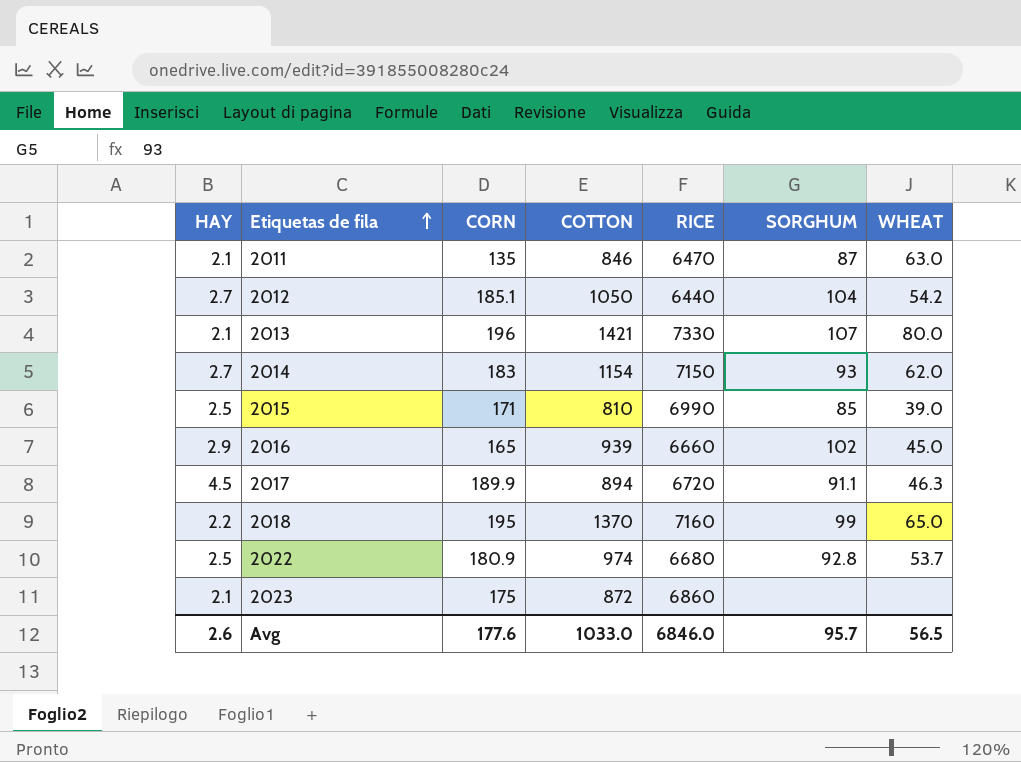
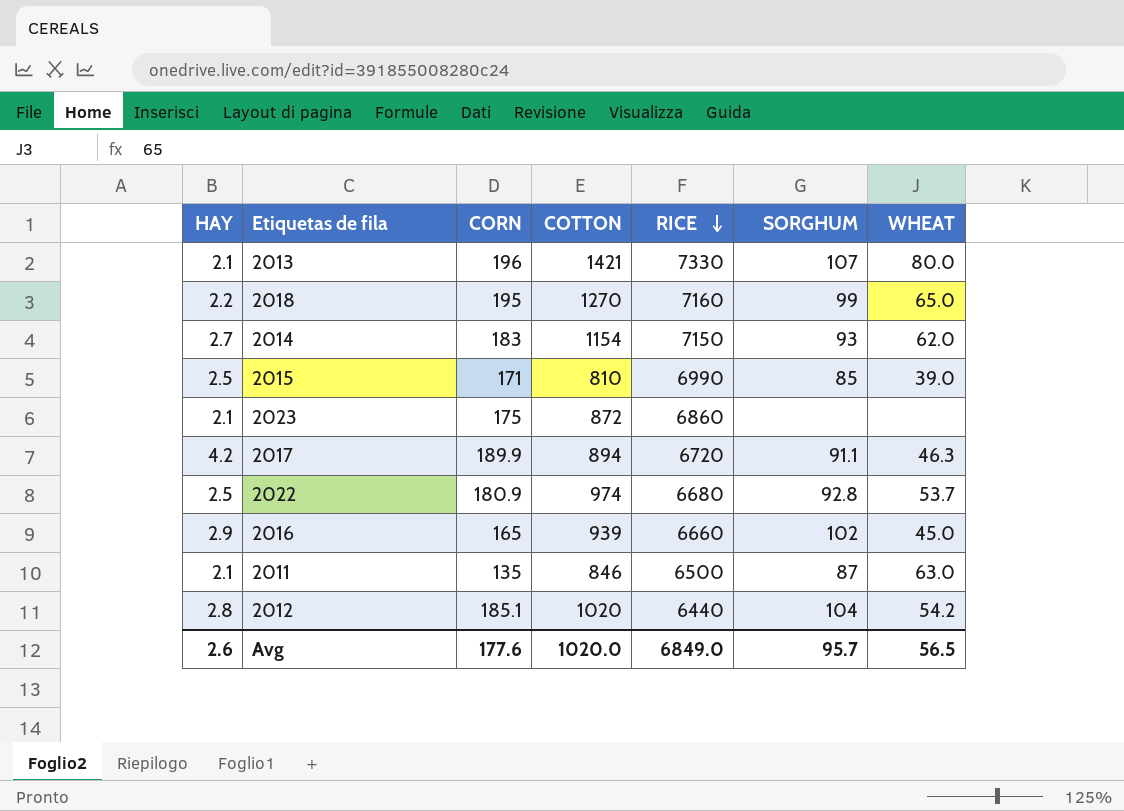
row order: Etiquetas de fila ascending -> RICE descending
2018 | COTTON: 1370 -> 1270
2017 | HAY: 4.5 -> 4.2
2011 | RICE: 6470 -> 6500
2012 | HAY: 2.7 -> 2.8
2012 | COTTON: 1050 -> 1020
Avg | COTTON: 1033.0 -> 1020.0
Avg | RICE: 6846.0 -> 6849.0

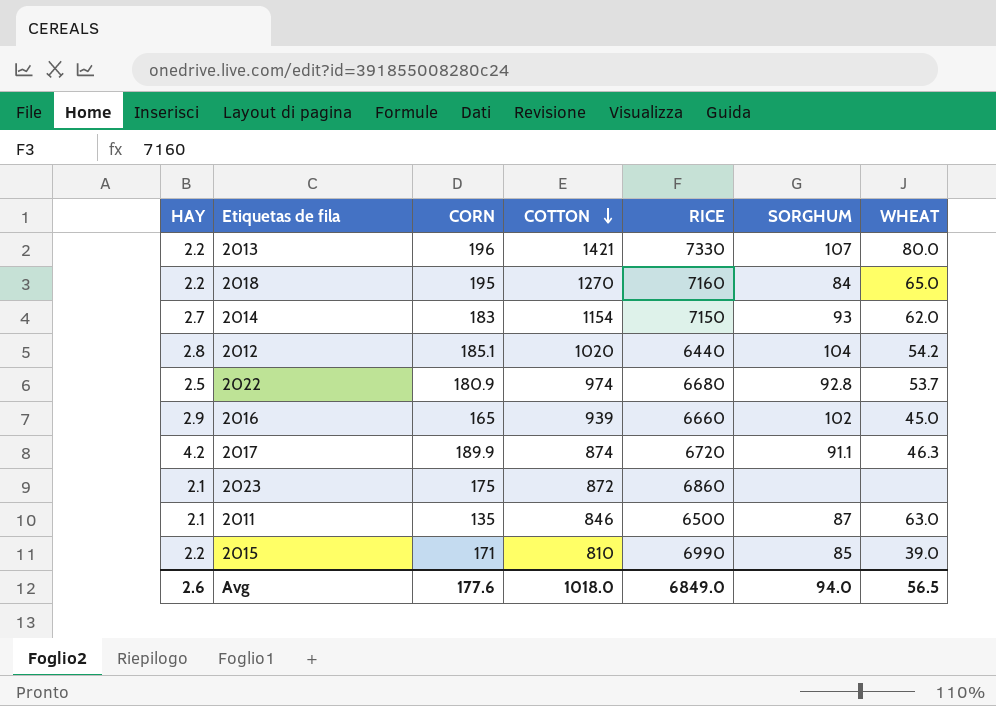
row order: RICE descending -> COTTON descending
2013 | HAY: 2.1 -> 2.2
2018 | SORGHUM: 99 -> 84
2017 | COTTON: 894 -> 874
2015 | HAY: 2.5 -> 2.2
Avg | COTTON: 1020.0 -> 1018.0
Avg | SORGHUM: 95.7 -> 94.0

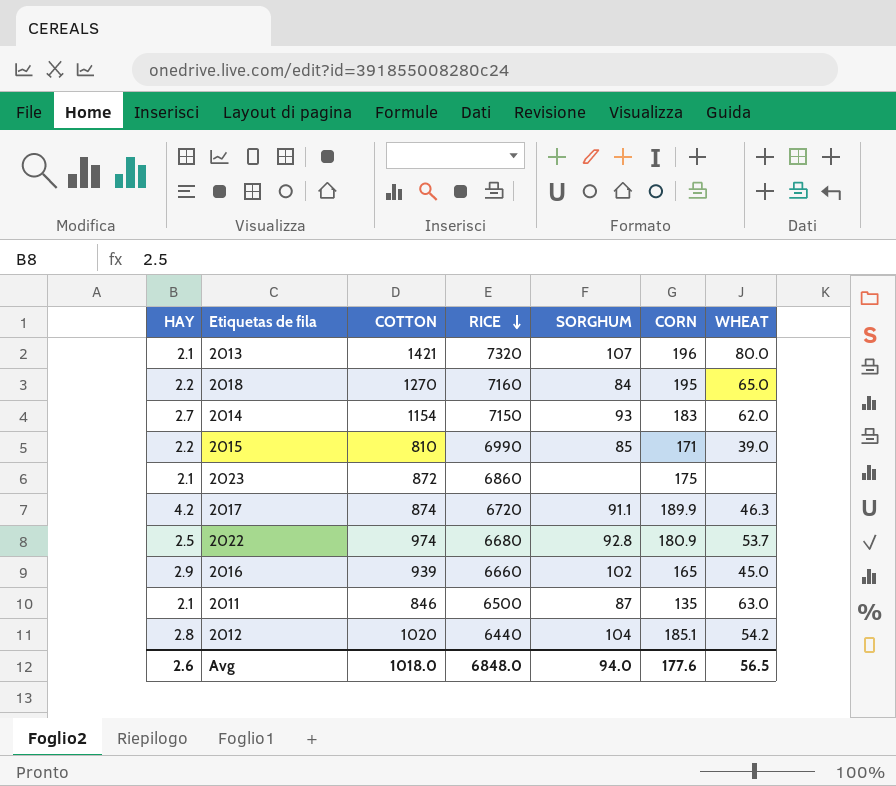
row order: COTTON descending -> RICE descending
column CORN | position: 3 -> 6
2013 | HAY: 2.2 -> 2.1
2013 | RICE: 7330 -> 7320
Avg | RICE: 6849.0 -> 6848.0

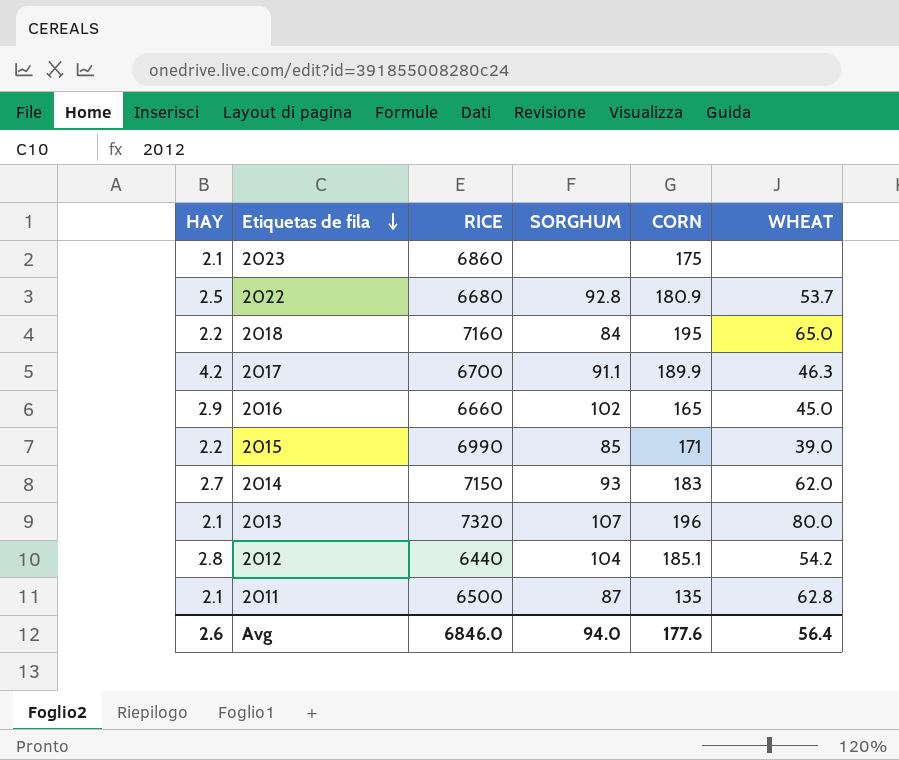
row order: RICE descending -> Etiquetas de fila descending
column COTTON | position: 3 -> none
2017 | RICE: 6720 -> 6700
2011 | WHEAT: 63.0 -> 62.8
Avg | RICE: 6848.0 -> 6846.0
Avg | WHEAT: 56.5 -> 56.4

